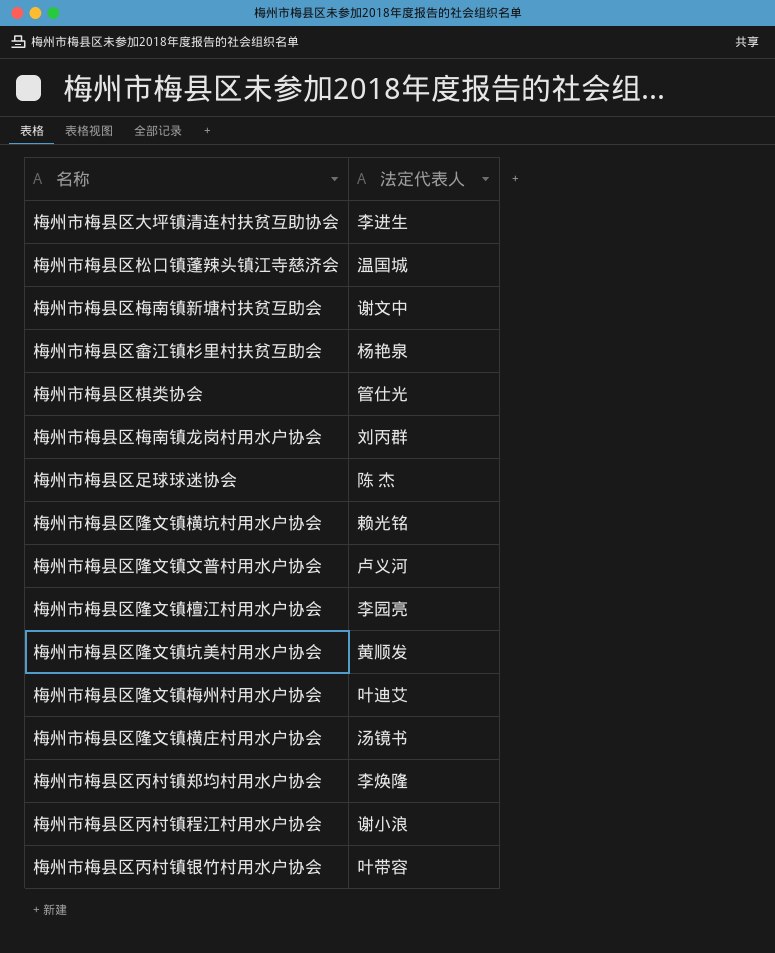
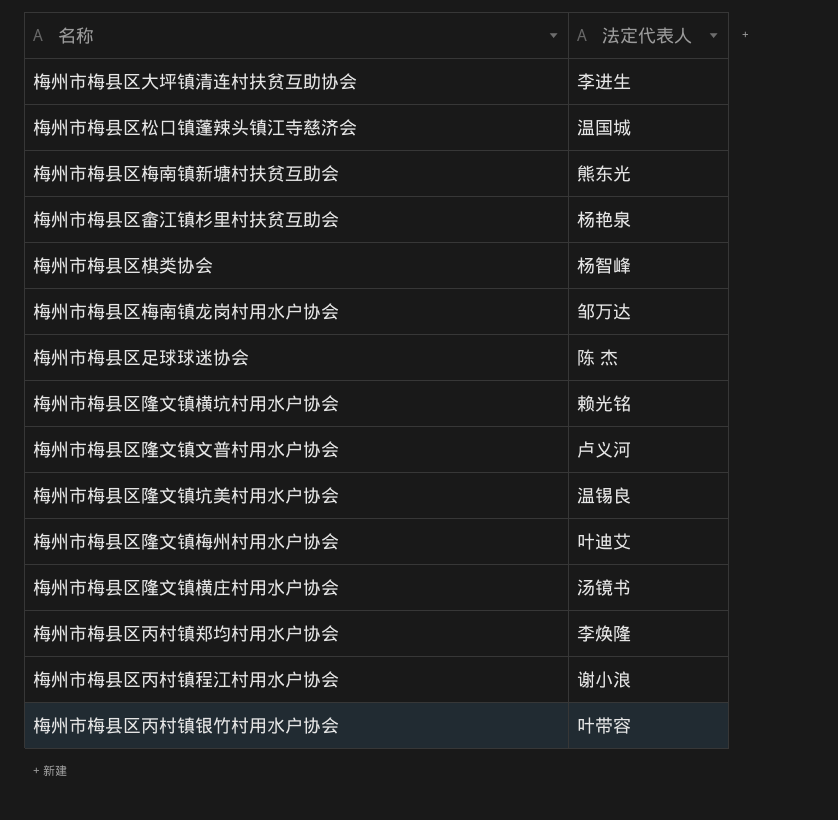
row 梅州市梅县区隆文镇檀江村用水户协会: 李园亮 -> none
梅州市梅县区梅南镇新塘村扶贫互助会 | 法定代表人: 谢文中 -> 熊东光
梅州市梅县区棋类协会 | 法定代表人: 管仕光 -> 杨智峰
梅州市梅县区梅南镇龙岗村用水户协会 | 法定代表人: 刘丙群 -> 邹万达
梅州市梅县区隆文镇坑美村用水户协会 | 法定代表人: 黄顺发 -> 温锡良

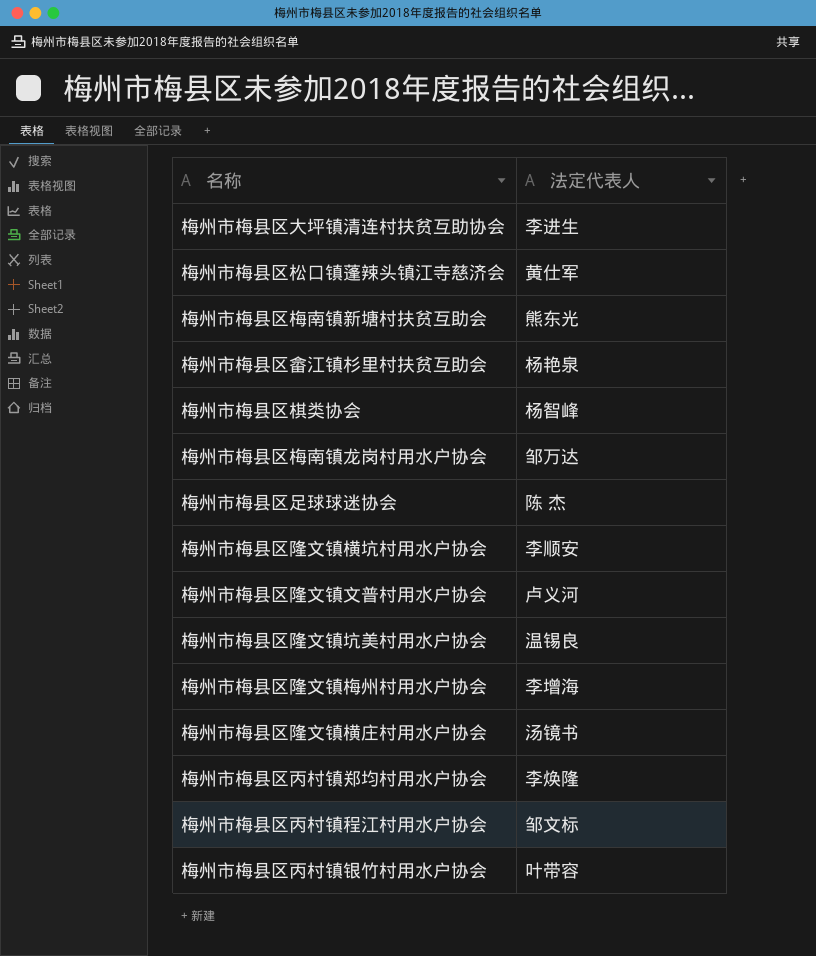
梅州市梅县区松口镇蓬辣头镇江寺慈济会 | 法定代表人: 温国城 -> 黄仕军
梅州市梅县区隆文镇横坑村用水户协会 | 法定代表人: 赖光铭 -> 李顺安
梅州市梅县区隆文镇梅州村用水户协会 | 法定代表人: 叶迪艾 -> 李增海
梅州市梅县区丙村镇程江村用水户协会 | 法定代表人: 谢小浪 -> 邹文标

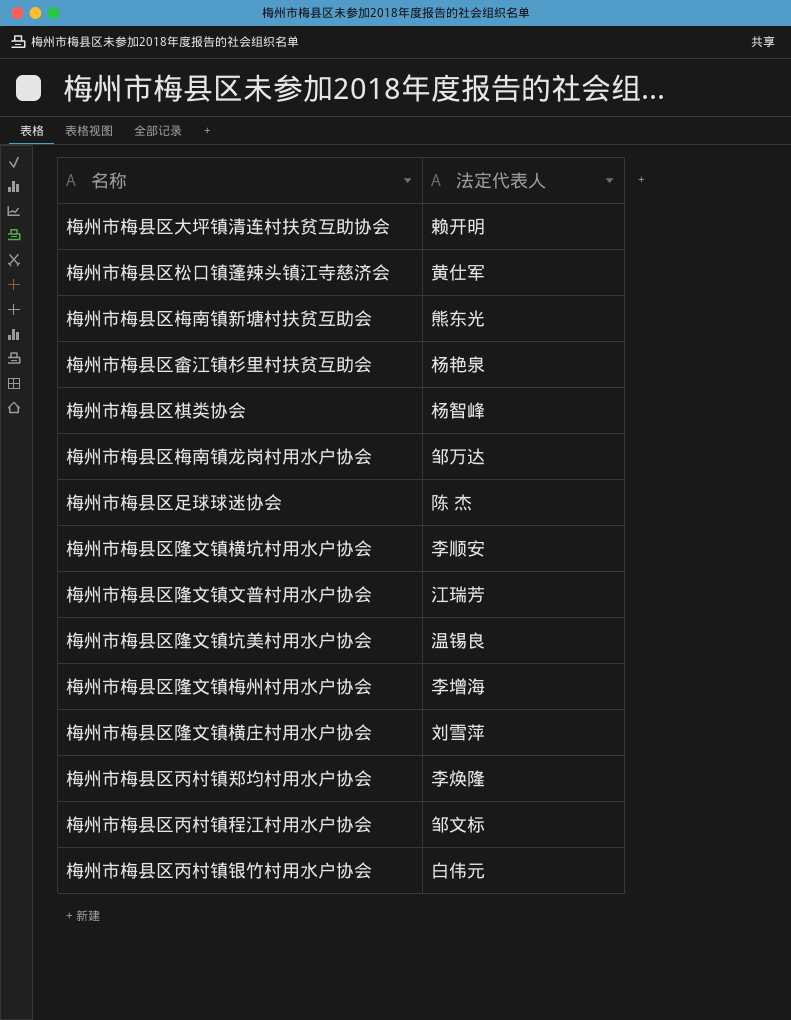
梅州市梅县区大坪镇清连村扶贫互助协会 | 法定代表人: 李进生 -> 赖开明
梅州市梅县区隆文镇文普村用水户协会 | 法定代表人: 卢义河 -> 江瑞芳
梅州市梅县区隆文镇横庄村用水户协会 | 法定代表人: 汤镜书 -> 刘雪萍
梅州市梅县区丙村镇银竹村用水户协会 | 法定代表人: 叶带容 -> 白伟元

